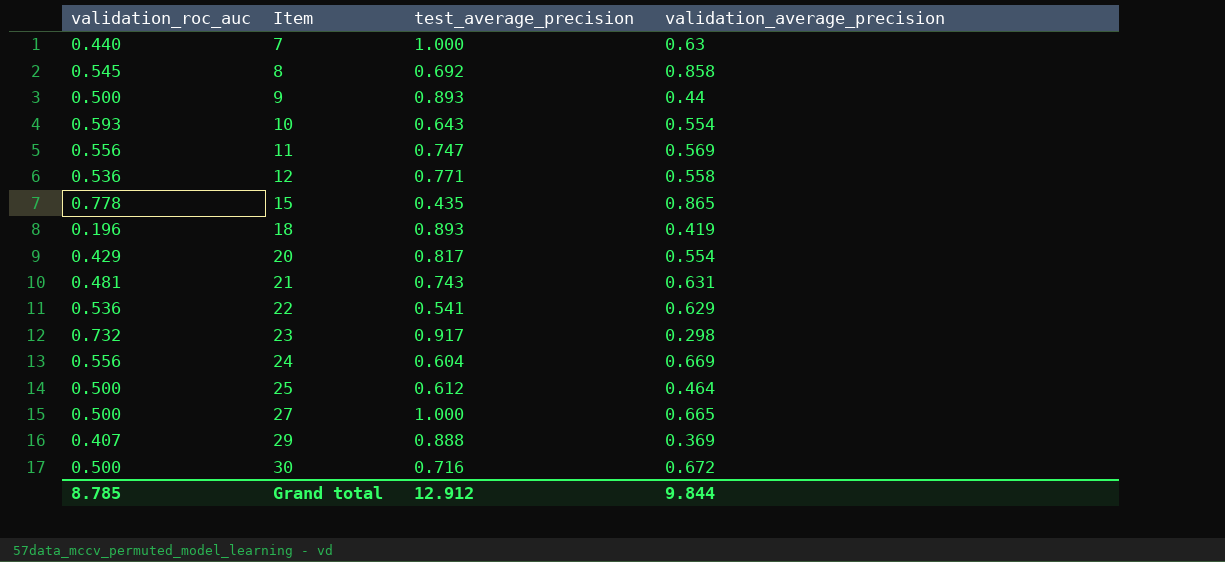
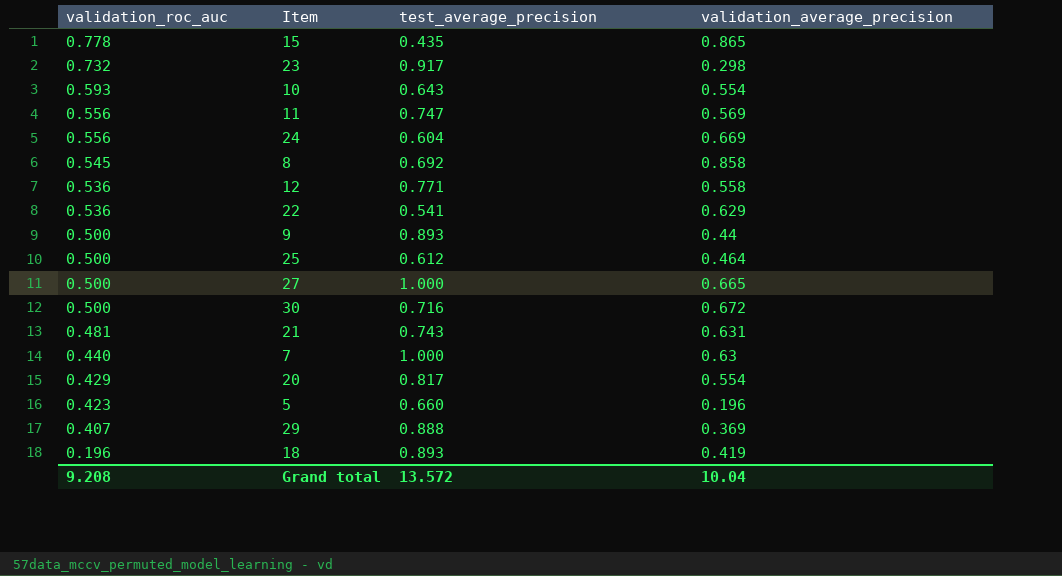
row order: Item ascending -> validation_roc_auc descending
row 5: none -> 0.423 | 0.660 | 0.196
Grand total | validation_roc_auc: 8.785 -> 9.208
Grand total | test_average_precision: 12.912 -> 13.572
Grand total | validation_average_precision: 9.844 -> 10.04

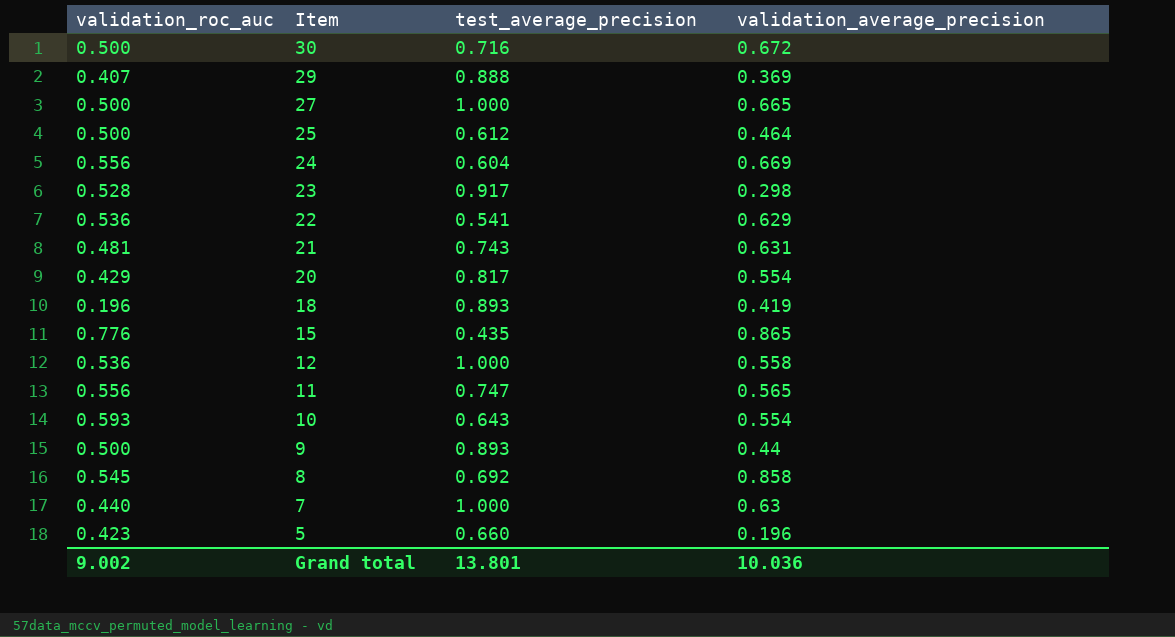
row order: validation_roc_auc descending -> Item descending
23 | validation_roc_auc: 0.732 -> 0.528
15 | validation_roc_auc: 0.778 -> 0.776
12 | test_average_precision: 0.771 -> 1.000
11 | validation_average_precision: 0.569 -> 0.565
Grand total | validation_roc_auc: 9.208 -> 9.002
Grand total | test_average_precision: 13.572 -> 13.801
Grand total | validation_average_precision: 10.04 -> 10.036

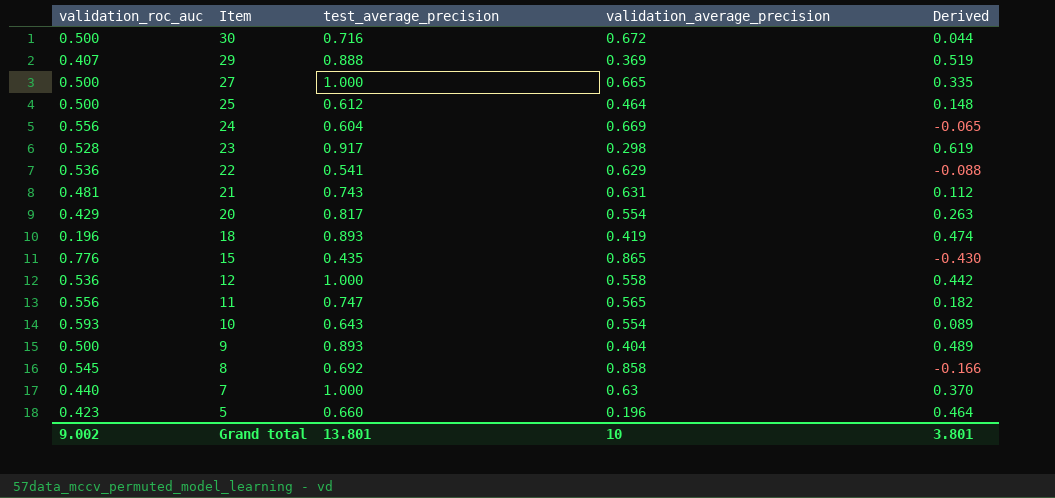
column Derived | formula: none -> [test_average_precision] - [validation_average_precision]
9 | validation_average_precision: 0.44 -> 0.404
Grand total | validation_average_precision: 10.036 -> 10

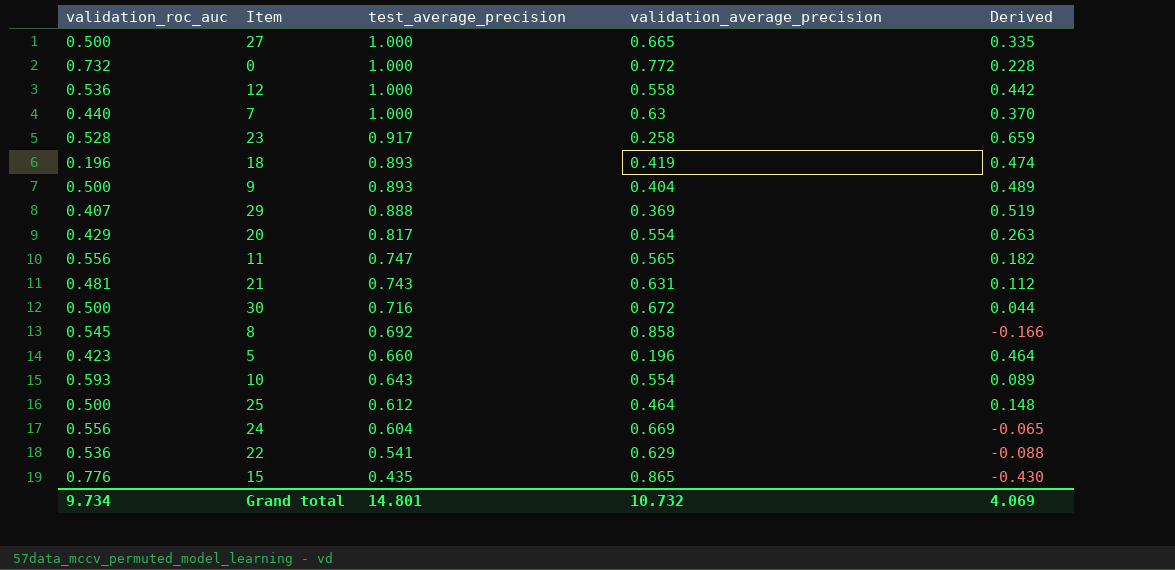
row order: Item descending -> test_average_precision descending
row 0: none -> 0.732 | 1.000 | 0.772 | 0.228
23 | validation_average_precision: 0.298 -> 0.258
23 | Derived: 0.619 -> 0.659
Grand total | validation_roc_auc: 9.002 -> 9.734
Grand total | test_average_precision: 13.801 -> 14.801
Grand total | validation_average_precision: 10 -> 10.732
Grand total | Derived: 3.801 -> 4.069

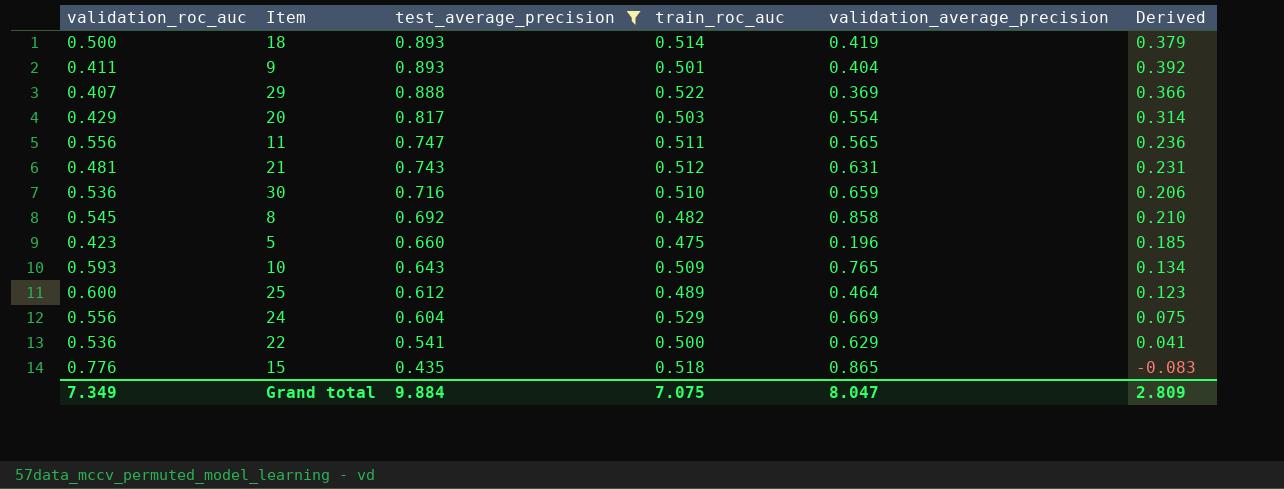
filter: none -> test_average_precision <= 0.893
column train_roc_auc | position: none -> 4
column Derived | formula: [test_average_precision] - [validation_average_precision] -> [test_average_precision] - [train_roc_auc]
18 | validation_roc_auc: 0.196 -> 0.500
9 | validation_roc_auc: 0.500 -> 0.411
30 | validation_roc_auc: 0.500 -> 0.536
30 | validation_average_precision: 0.672 -> 0.659
10 | validation_average_precision: 0.554 -> 0.765
25 | validation_roc_auc: 0.500 -> 0.600
Grand total | validation_roc_auc: 9.734 -> 7.349
Grand total | test_average_precision: 14.801 -> 9.884
Grand total | validation_average_precision: 10.732 -> 8.047
Grand total | Derived: 4.069 -> 2.809

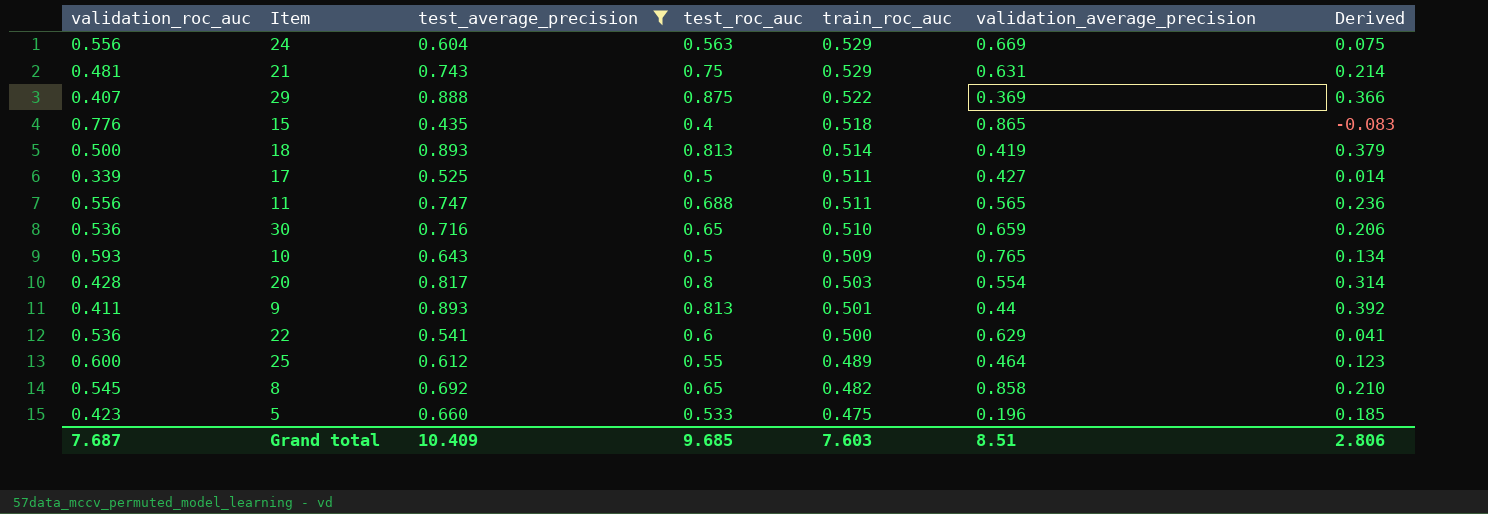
row order: test_average_precision descending -> train_roc_auc descending
column test_roc_auc | position: none -> 4
21 | train_roc_auc: 0.512 -> 0.529
21 | Derived: 0.231 -> 0.214
row 17: none -> 0.339 | 0.525 | 0.5 | 0.511 | 0.427 | 0.014
20 | validation_roc_auc: 0.429 -> 0.428
9 | validation_average_precision: 0.404 -> 0.44
Grand total | validation_roc_auc: 7.349 -> 7.687
Grand total | test_average_precision: 9.884 -> 10.409
Grand total | train_roc_auc: 7.075 -> 7.603
Grand total | validation_average_precision: 8.047 -> 8.51
Grand total | Derived: 2.809 -> 2.806

